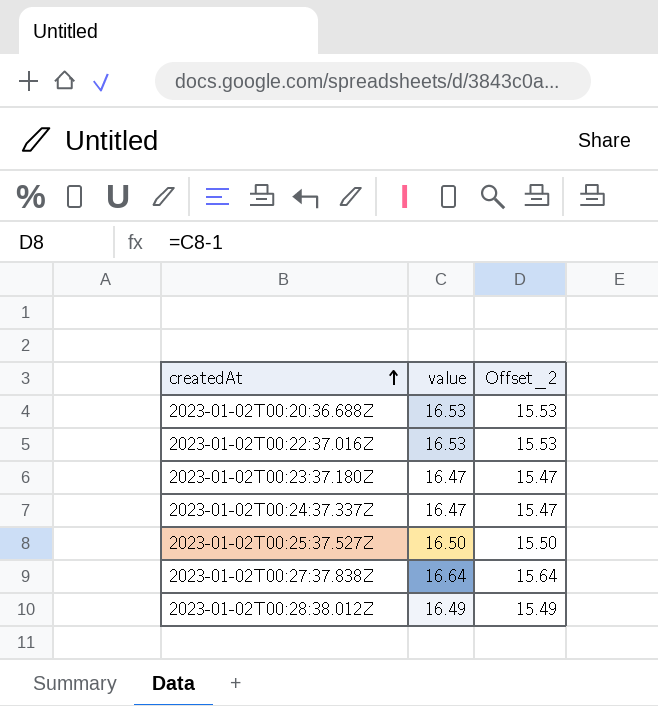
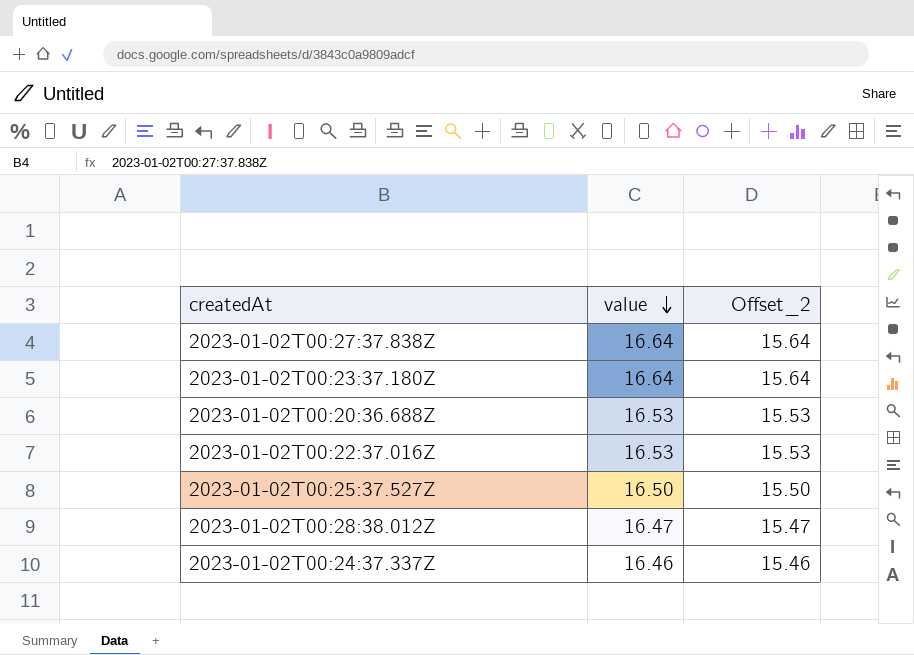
row order: createdAt ascending -> value descending
2023-01-02T00:23:37.180Z | value: 16.47 -> 16.64
2023-01-02T00:23:37.180Z | Offset_2: 15.47 -> 15.64
2023-01-02T00:28:38.012Z | value: 16.49 -> 16.47
2023-01-02T00:28:38.012Z | Offset_2: 15.49 -> 15.47
2023-01-02T00:24:37.337Z | value: 16.47 -> 16.46
2023-01-02T00:24:37.337Z | Offset_2: 15.47 -> 15.46

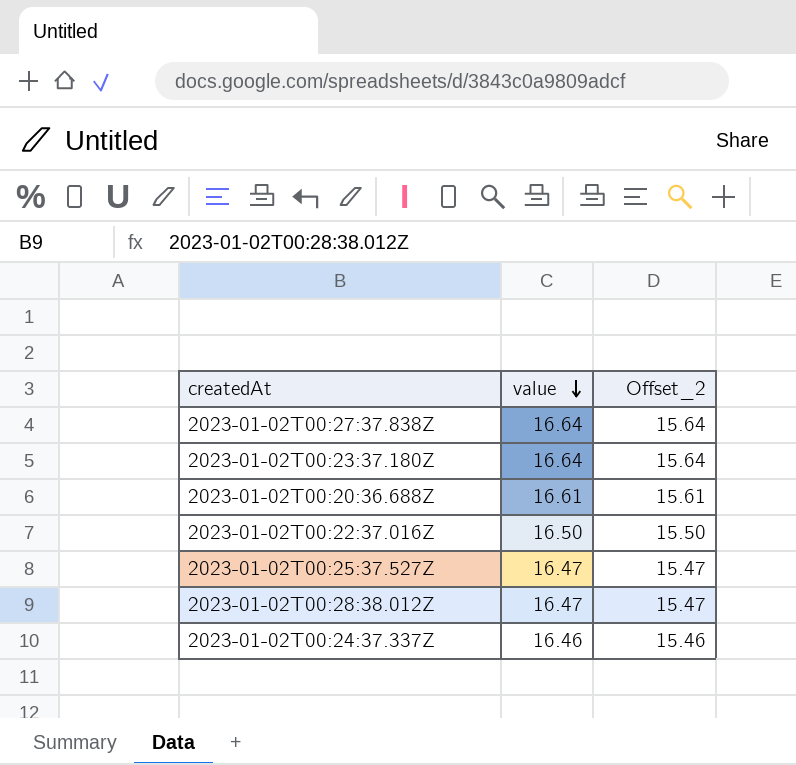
2023-01-02T00:20:36.688Z | value: 16.53 -> 16.61
2023-01-02T00:20:36.688Z | Offset_2: 15.53 -> 15.61
2023-01-02T00:22:37.016Z | value: 16.53 -> 16.50
2023-01-02T00:22:37.016Z | Offset_2: 15.53 -> 15.50
2023-01-02T00:25:37.527Z | value: 16.50 -> 16.47
2023-01-02T00:25:37.527Z | Offset_2: 15.50 -> 15.47

